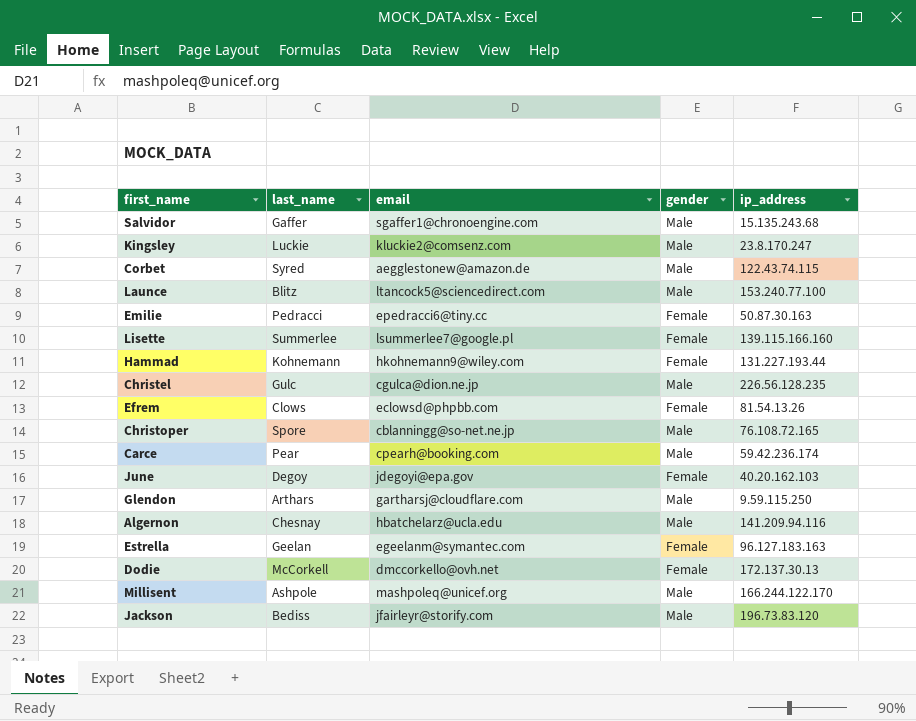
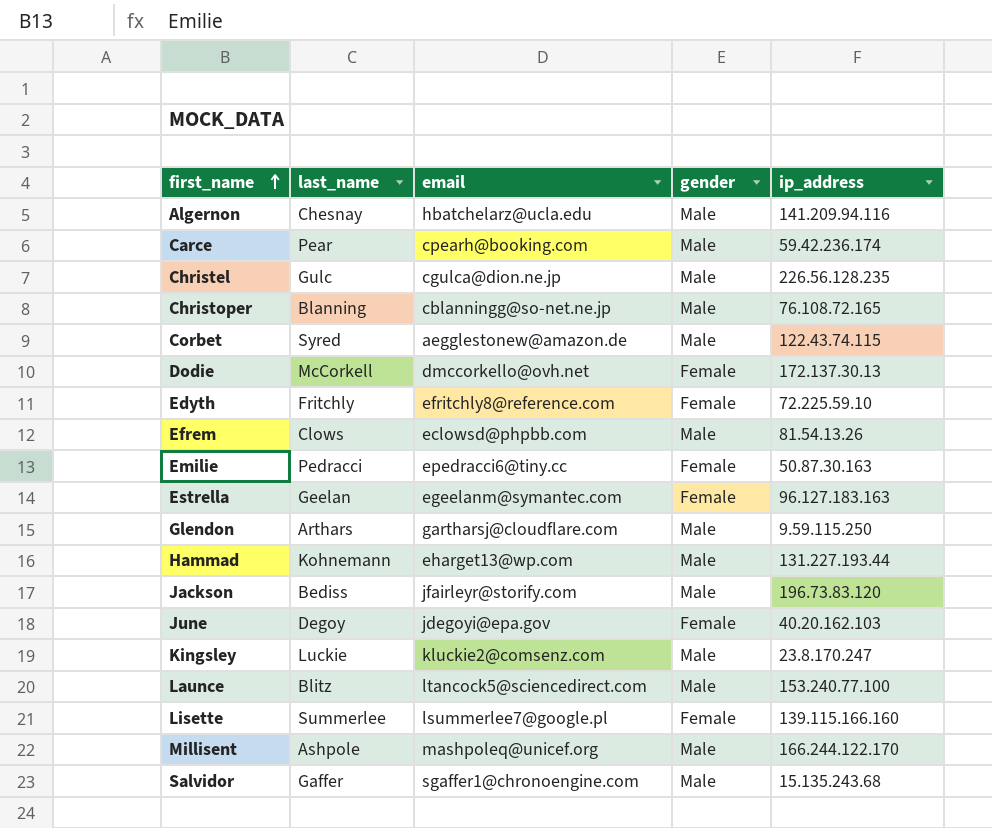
row order: none -> first_name ascending
Christoper | last_name: Spore -> Blanning
row Edyth: none -> Fritchly | efritchly8@reference.com | Female | 72.225.59.10
Efrem | gender: Female -> Male
Hammad | email: hkohnemann9@wiley.com -> eharget13@wp.com
Hammad | gender: Female -> Male

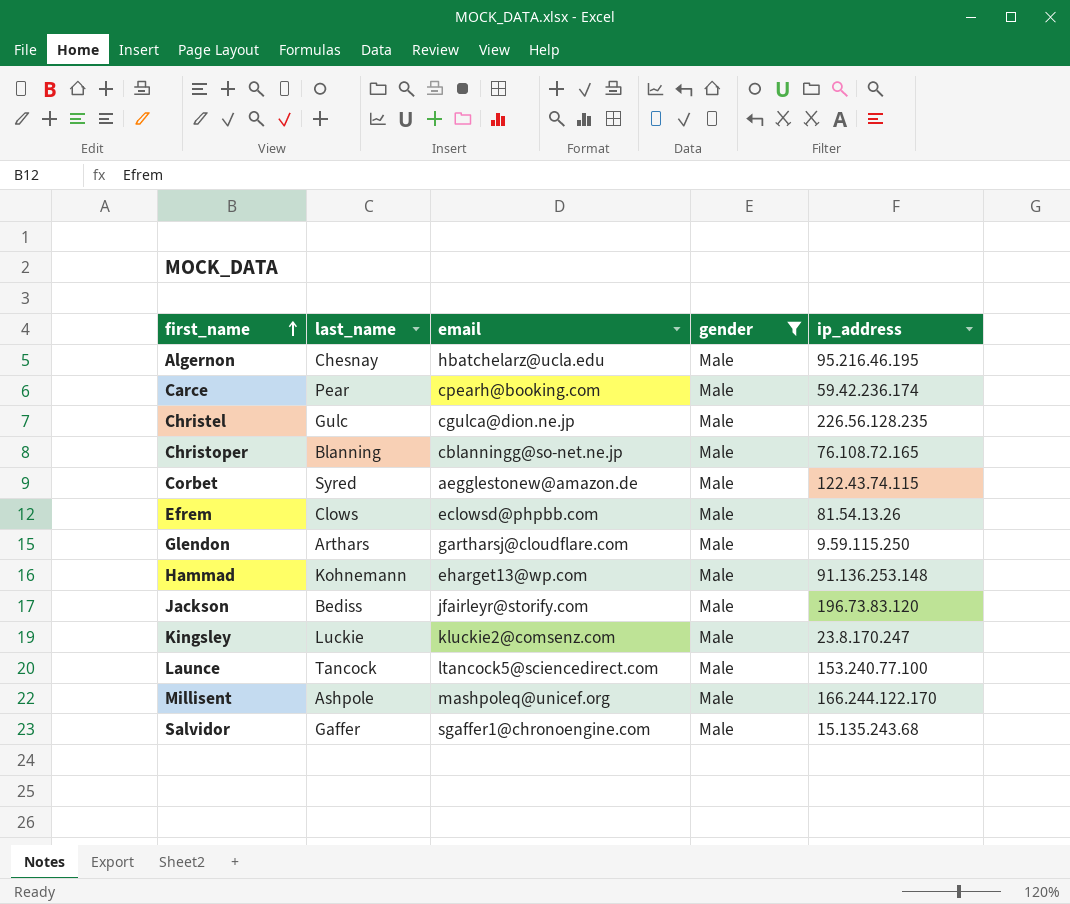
filter: none -> gender = Male
Algernon | ip_address: 141.209.94.116 -> 95.216.46.195
Hammad | ip_address: 131.227.193.44 -> 91.136.253.148
Launce | last_name: Blitz -> Tancock

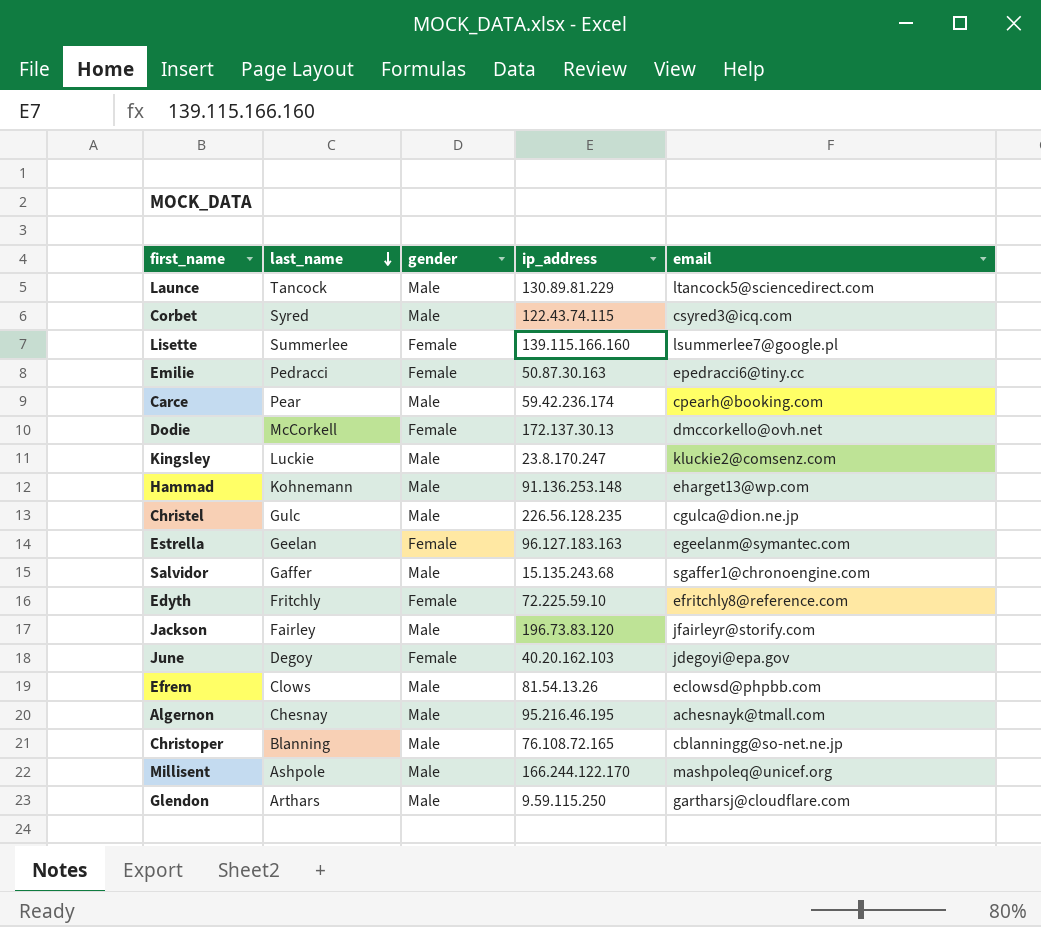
filter: gender = Male -> none
row order: first_name ascending -> last_name descending
column email | position: 3 -> 5
Launce | ip_address: 153.240.77.100 -> 130.89.81.229
Corbet | email: aegglestonew@amazon.de -> csyred3@icq.com
Jackson | last_name: Bediss -> Fairley
Algernon | email: hbatchelarz@ucla.edu -> achesnayk@tmall.com

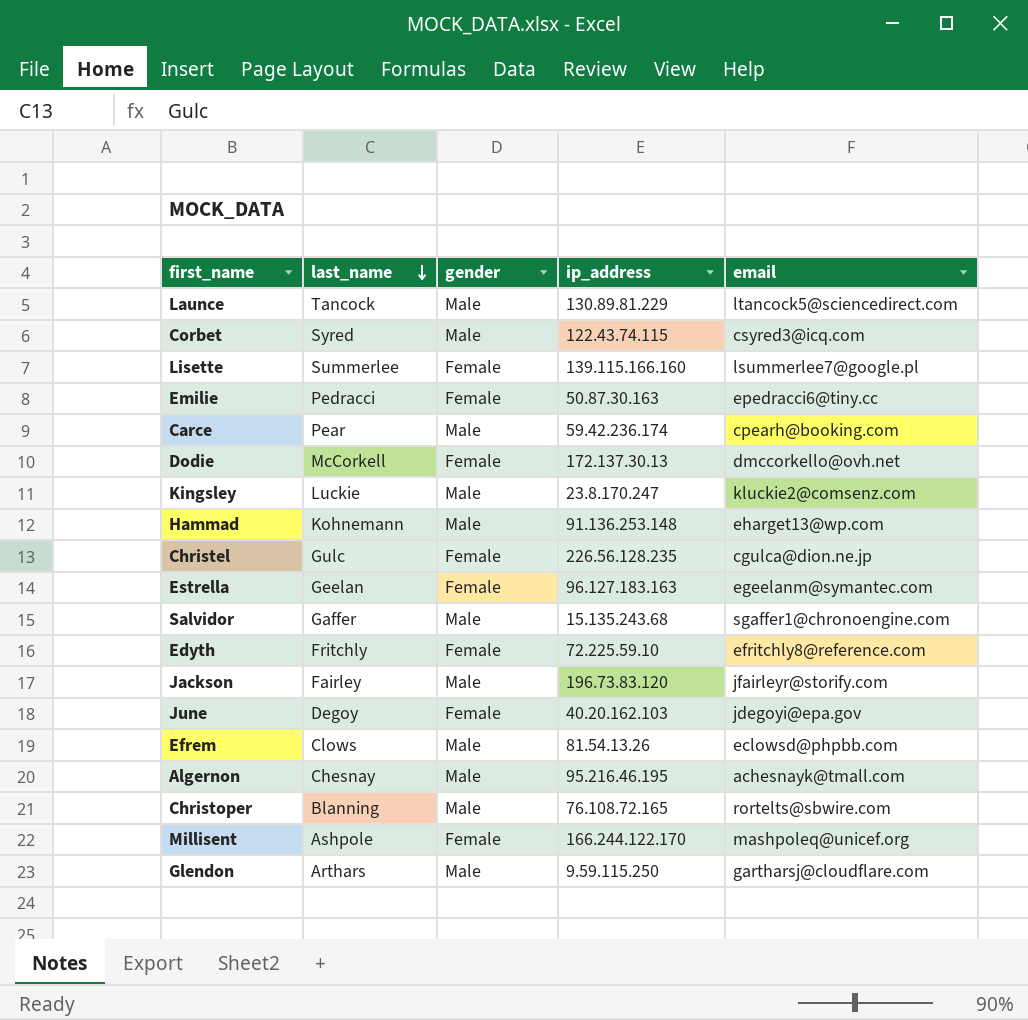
Christel | gender: Male -> Female
Christoper | email: cblanningg@so-net.ne.jp -> rortelts@sbwire.com
Millisent | gender: Male -> Female

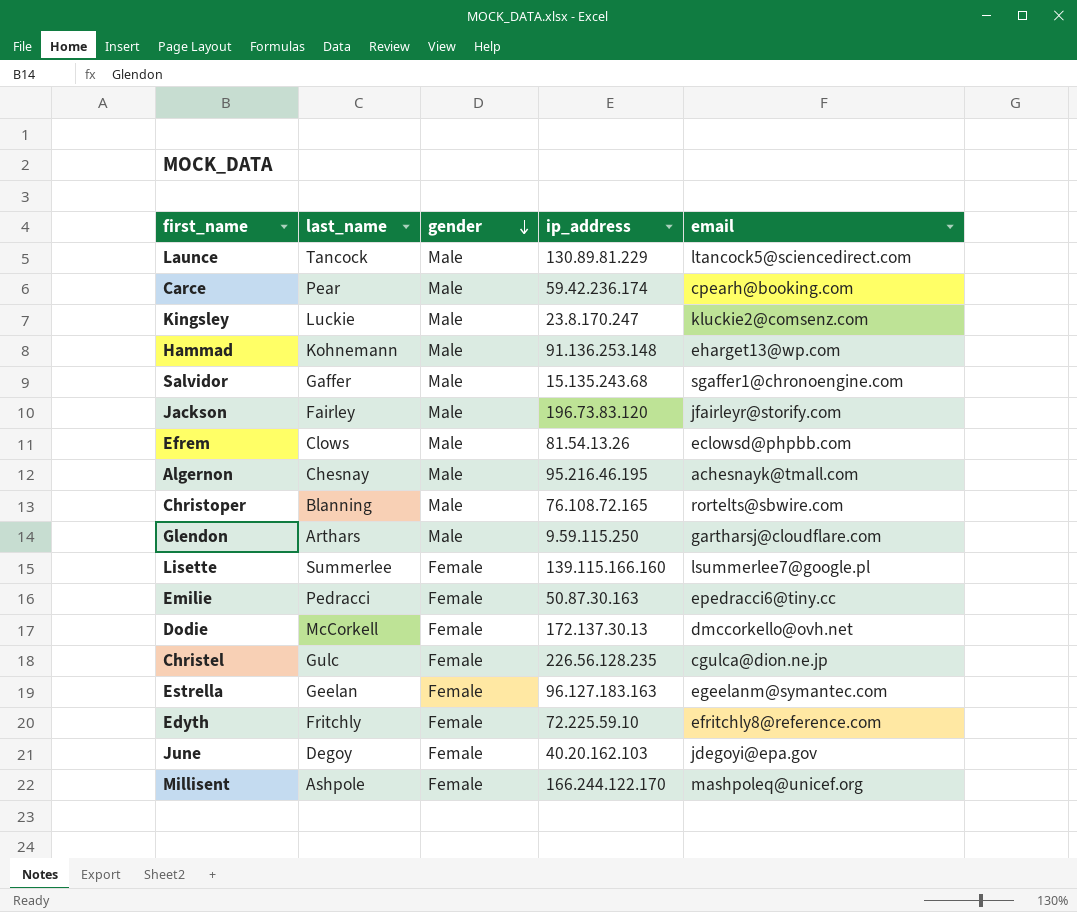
row order: last_name descending -> gender descending
row Corbet: Syred | Male | 122.43.74.115 | csyred3@icq.com -> none

